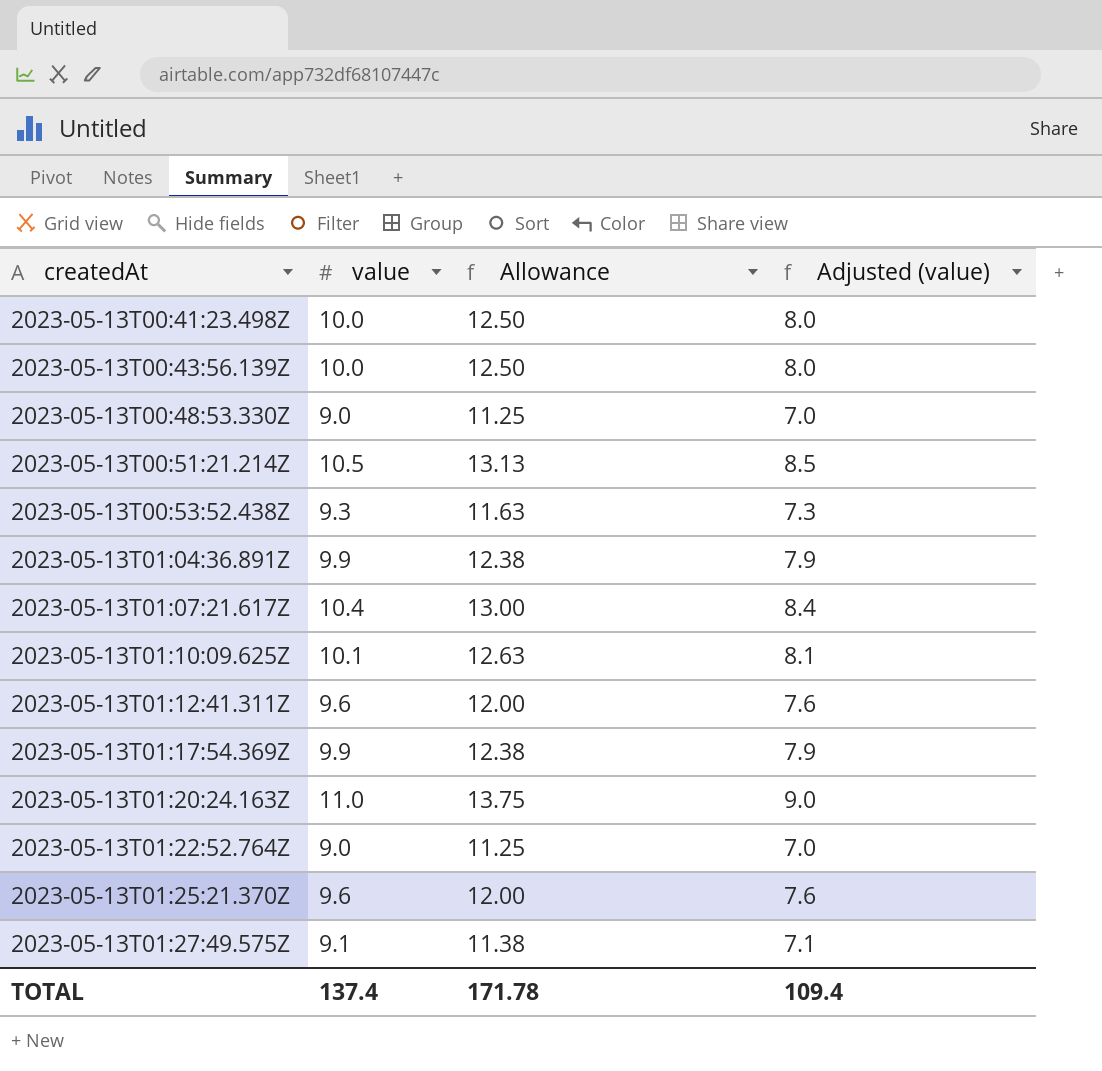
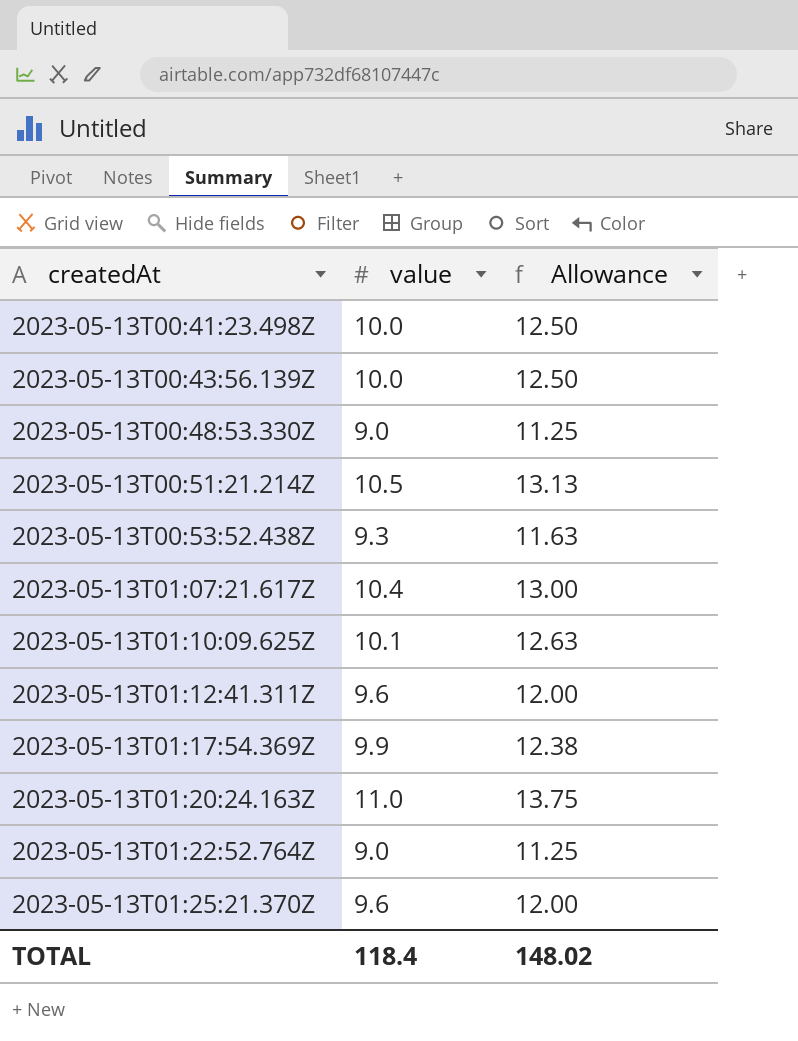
column Adjusted (value) | formula: [value] - 2 -> none
row 2023-05-13T01:04:36.891Z: 9.9 | 12.38 | 7.9 -> none
row 2023-05-13T01:27:49.575Z: 9.1 | 11.38 | 7.1 -> none
TOTAL | value: 137.4 -> 118.4
TOTAL | Allowance: 171.78 -> 148.02

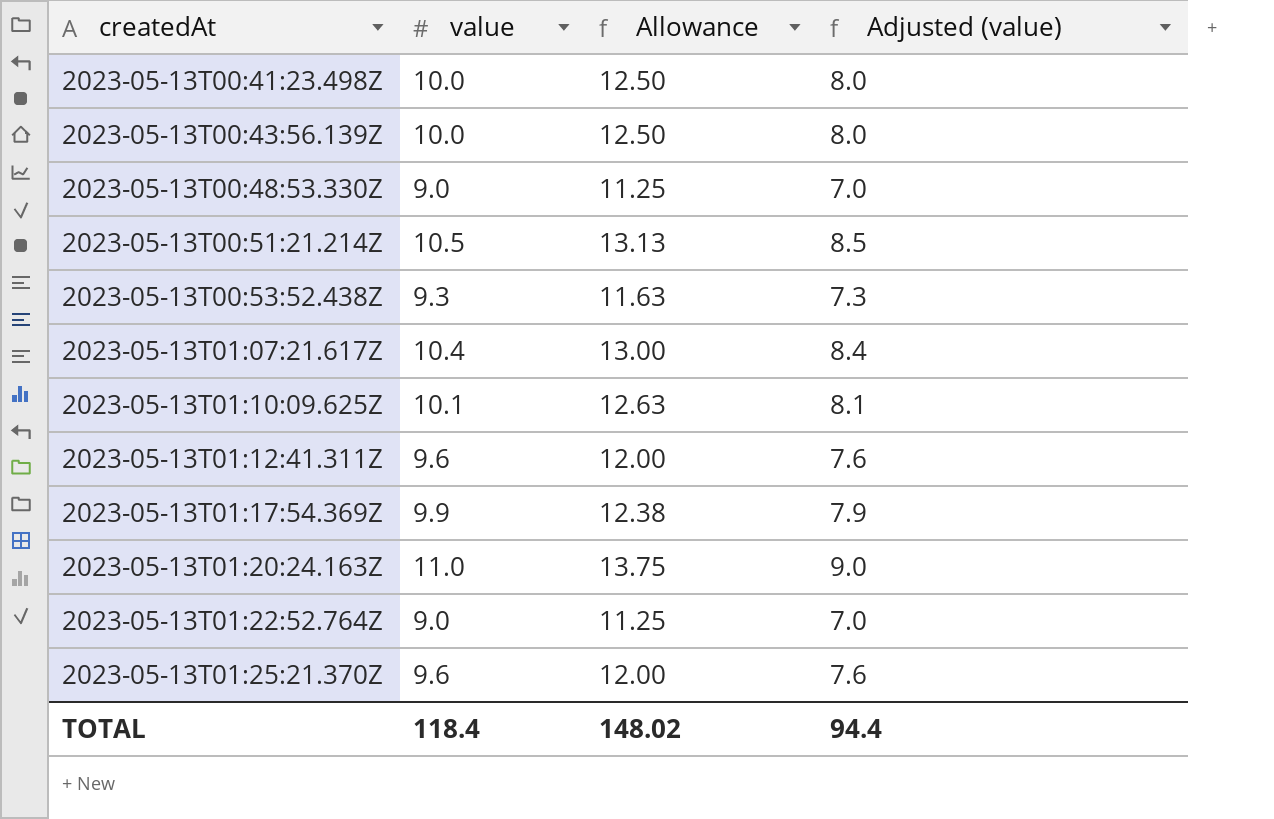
column Adjusted (value) | formula: none -> [value] - 2

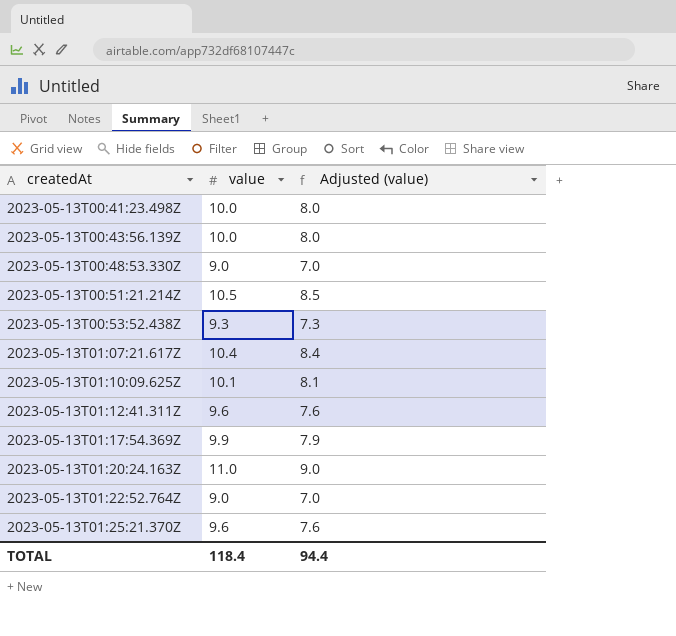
column Allowance | formula: [value] * 1.25 -> none

